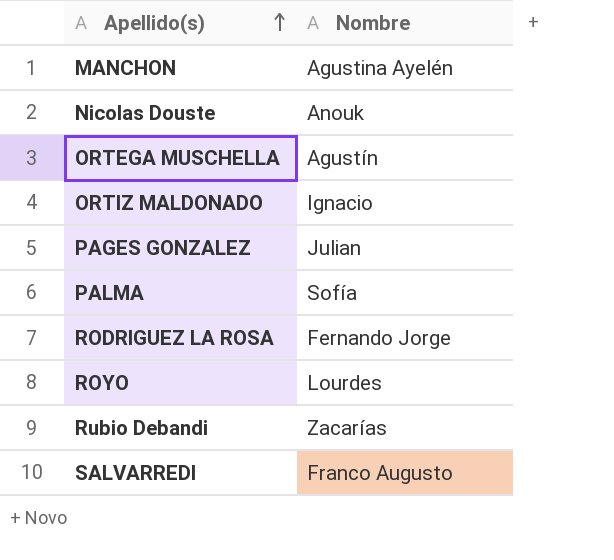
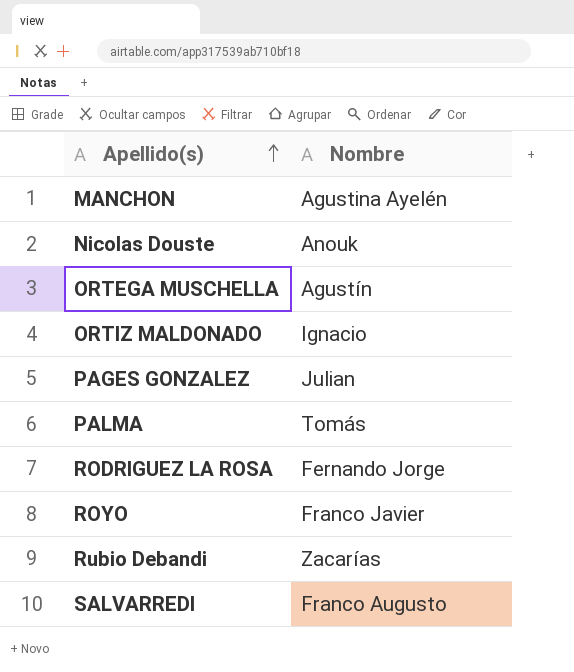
PALMA | Nombre: Sofía -> Tomás
ROYO | Nombre: Lourdes -> Franco Javier

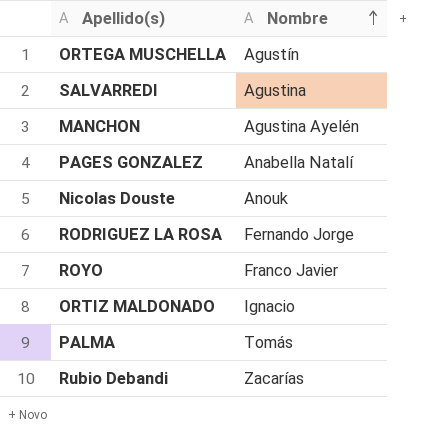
row order: Apellido(s) ascending -> Nombre ascending
SALVARREDI | Nombre: Franco Augusto -> Agustina
PAGES GONZALEZ | Nombre: Julian -> Anabella Natalí

